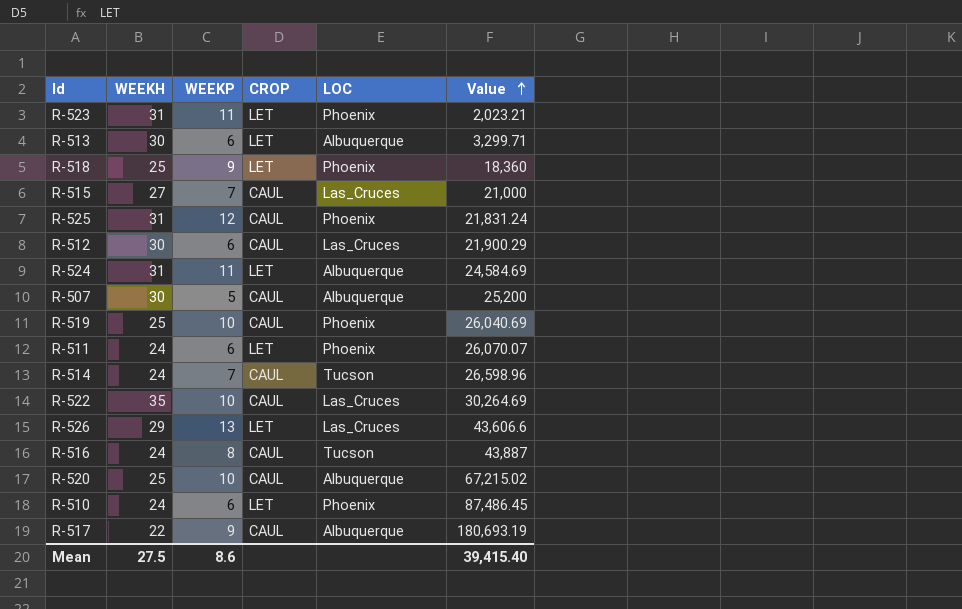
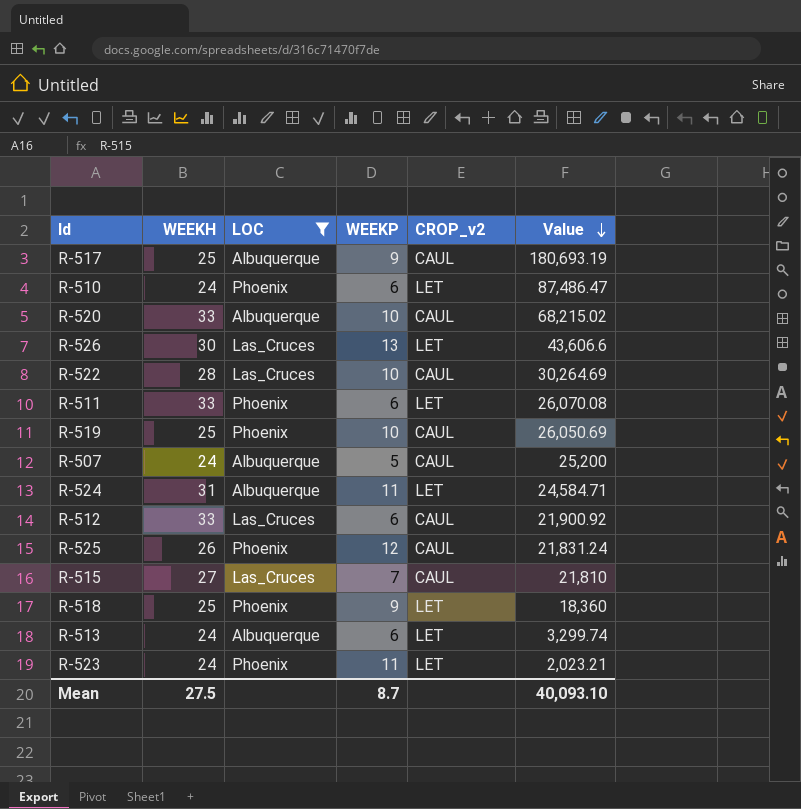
filter: none -> LOC != Tucson
row order: Value ascending -> Value descending
column LOC | position: 5 -> 3
column name: CROP -> CROP_v2
R-517 | WEEKH: 22 -> 25
R-510 | Value: 87,486.45 -> 87,486.47
R-520 | WEEKH: 25 -> 33
R-520 | Value: 67,215.02 -> 68,215.02
R-526 | WEEKH: 29 -> 30
R-522 | WEEKH: 35 -> 28
R-511 | WEEKH: 24 -> 33
R-511 | Value: 26,070.07 -> 26,070.08
R-519 | Value: 26,040.69 -> 26,050.69
R-507 | WEEKH: 30 -> 24
R-524 | Value: 24,584.69 -> 24,584.71
R-512 | WEEKH: 30 -> 33
R-512 | Value: 21,900.29 -> 21,900.92
R-525 | WEEKH: 31 -> 26
R-515 | Value: 21,000 -> 21,810
R-513 | WEEKH: 30 -> 24
R-513 | Value: 3,299.71 -> 3,299.74
R-523 | WEEKH: 31 -> 24
Mean | WEEKP: 8.6 -> 8.7
Mean | Value: 39,415.40 -> 40,093.10

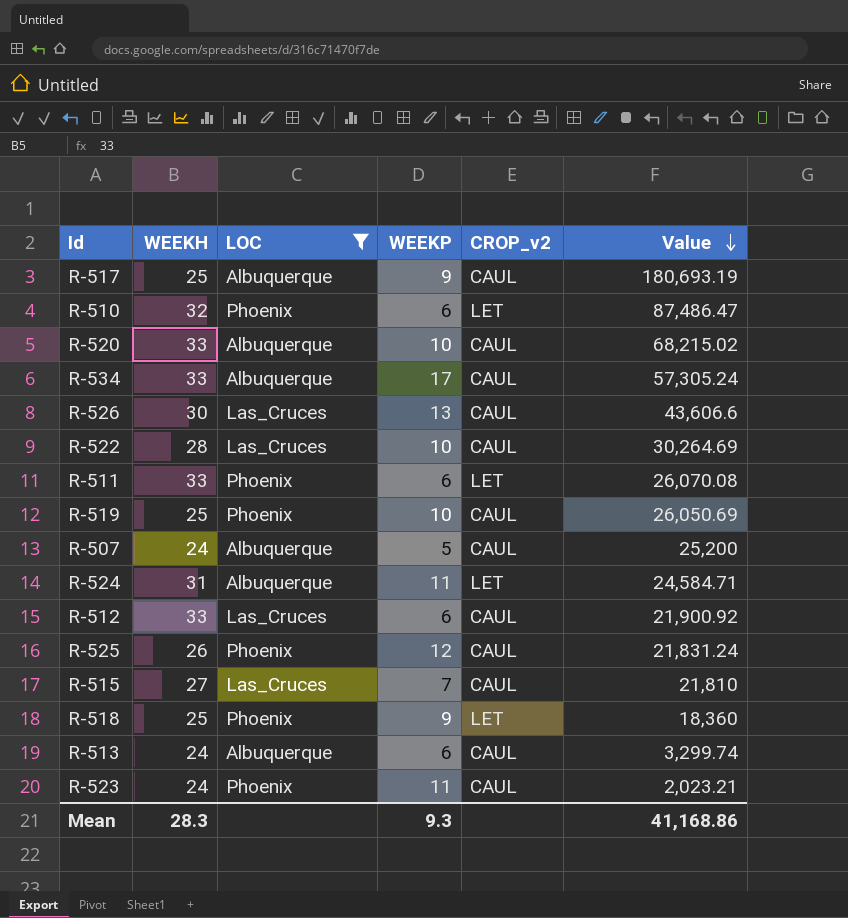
R-510 | WEEKH: 24 -> 32
row R-534: none -> 33 | Albuquerque | 17 | CAUL | 57,305.24
R-526 | CROP_v2: LET -> CAUL
R-513 | CROP_v2: LET -> CAUL
R-523 | CROP_v2: LET -> CAUL
Mean | WEEKH: 27.5 -> 28.3
Mean | WEEKP: 8.7 -> 9.3
Mean | Value: 40,093.10 -> 41,168.86

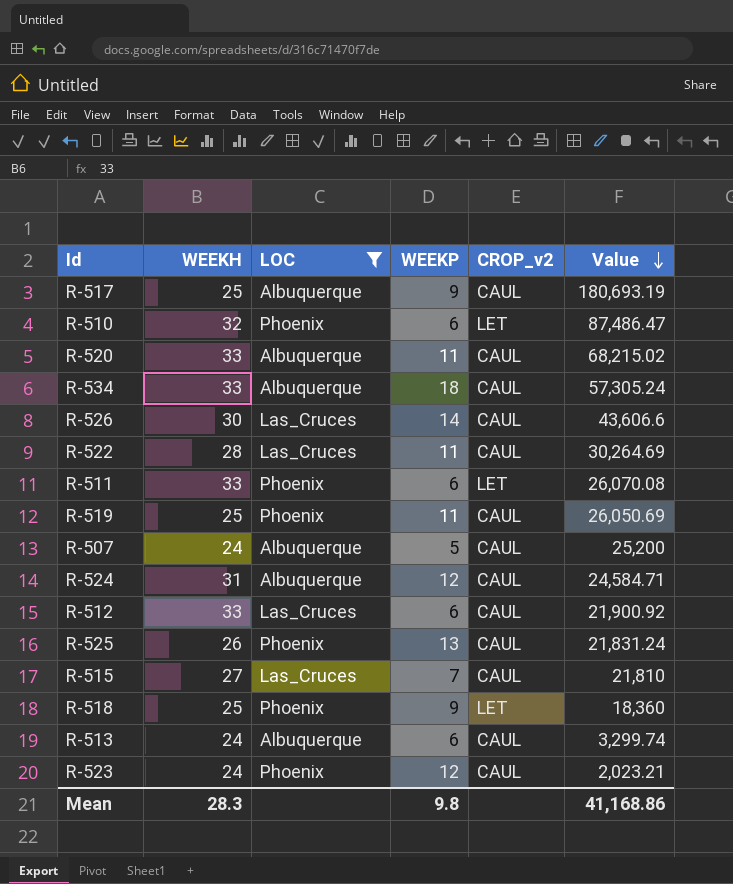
R-520 | WEEKP: 10 -> 11
R-534 | WEEKP: 17 -> 18
R-526 | WEEKP: 13 -> 14
R-522 | WEEKP: 10 -> 11
R-519 | WEEKP: 10 -> 11
R-524 | WEEKP: 11 -> 12
R-524 | CROP_v2: LET -> CAUL
R-525 | WEEKP: 12 -> 13
R-523 | WEEKP: 11 -> 12
Mean | WEEKP: 9.3 -> 9.8

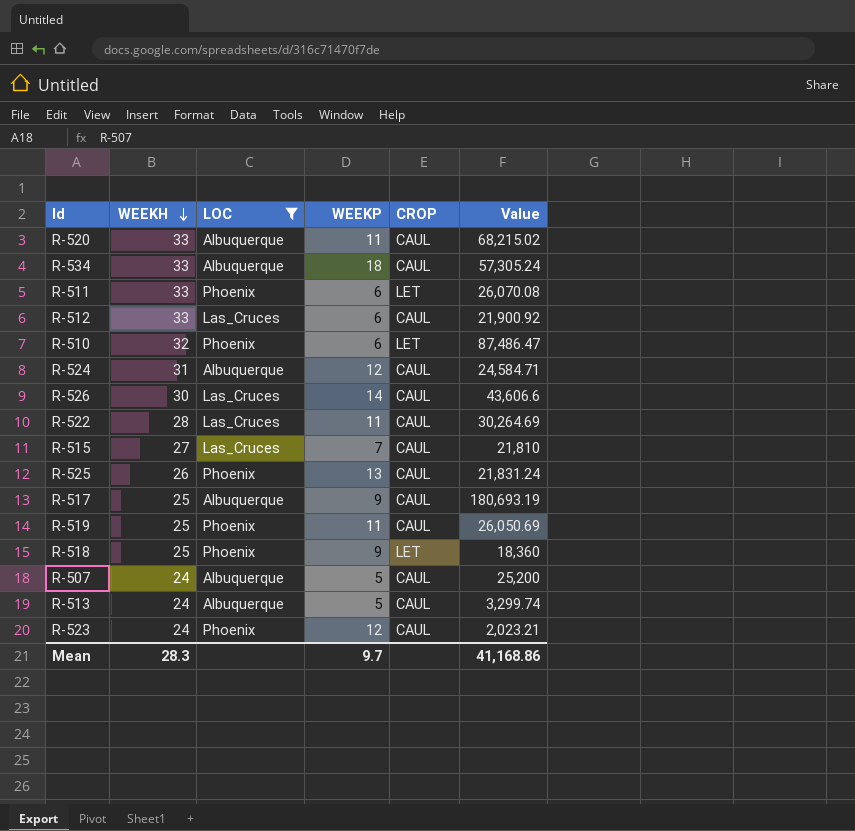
row order: Value descending -> WEEKH descending
column name: CROP_v2 -> CROP
R-513 | WEEKP: 6 -> 5
Mean | WEEKP: 9.8 -> 9.7

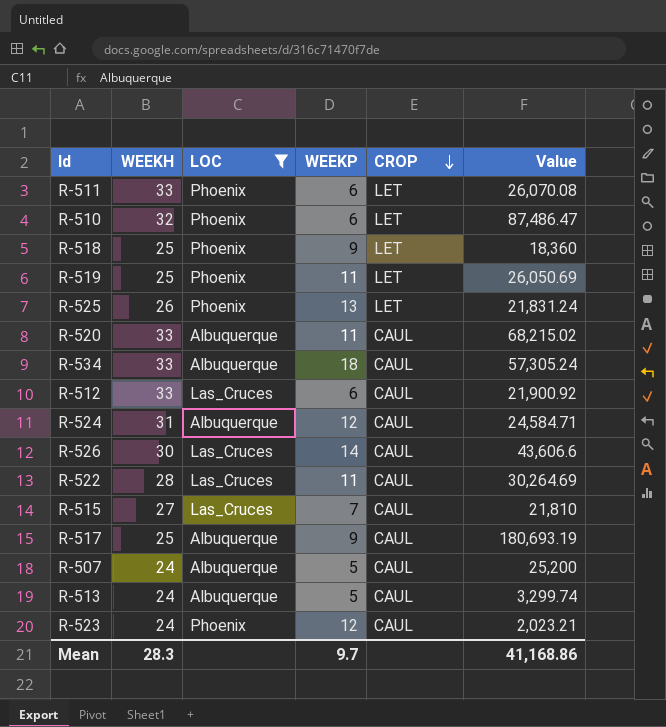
row order: WEEKH descending -> CROP descending
R-519 | CROP: CAUL -> LET
R-525 | CROP: CAUL -> LET

